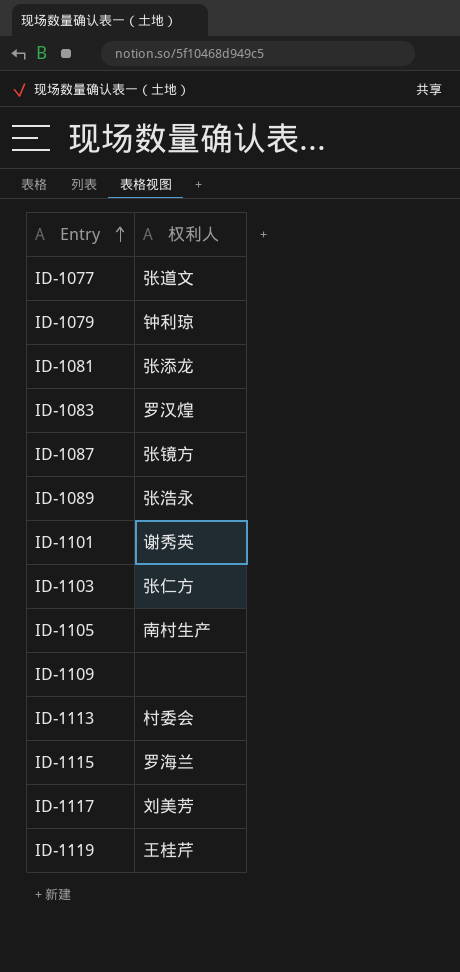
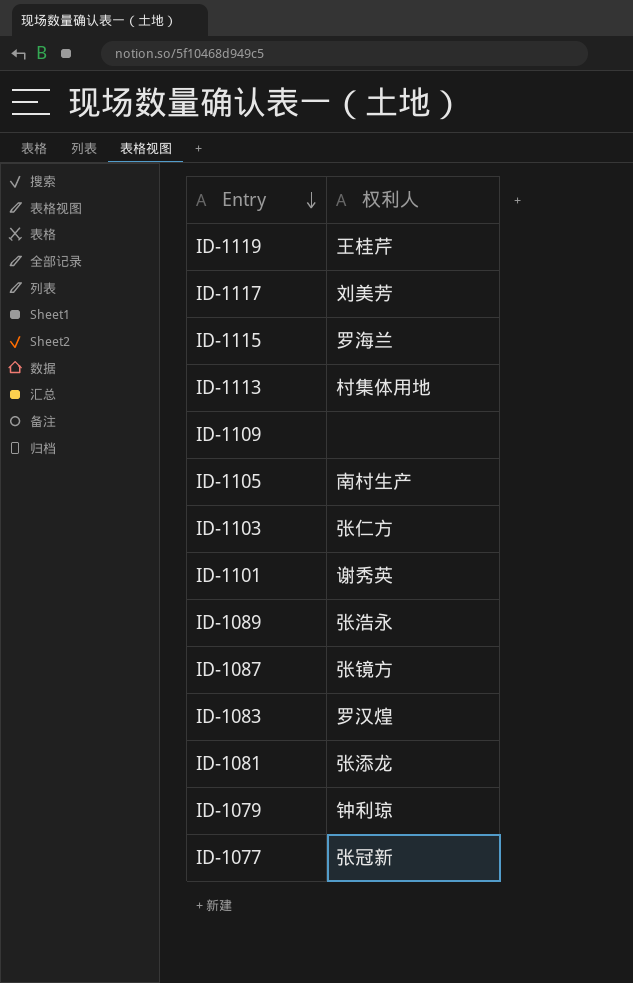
row order: Entry ascending -> Entry descending
ID-1113 | 权利人: 村委会 -> 村集体用地
ID-1077 | 权利人: 张道文 -> 张冠新

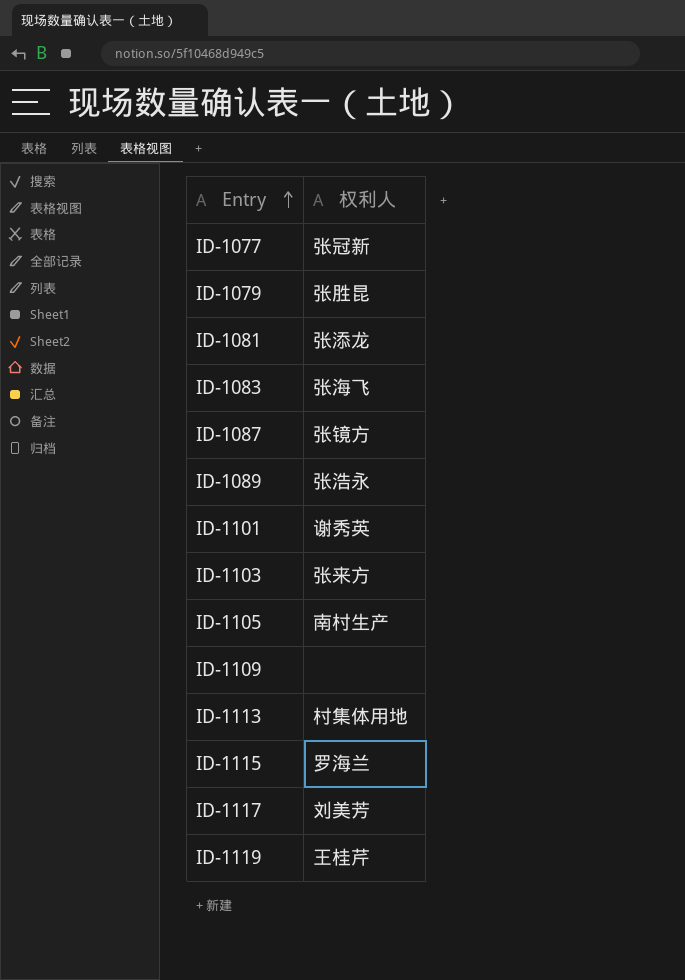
row order: Entry descending -> Entry ascending
ID-1079 | 权利人: 钟利琼 -> 张胜昆
ID-1083 | 权利人: 罗汉煌 -> 张海飞
ID-1103 | 权利人: 张仁方 -> 张来方

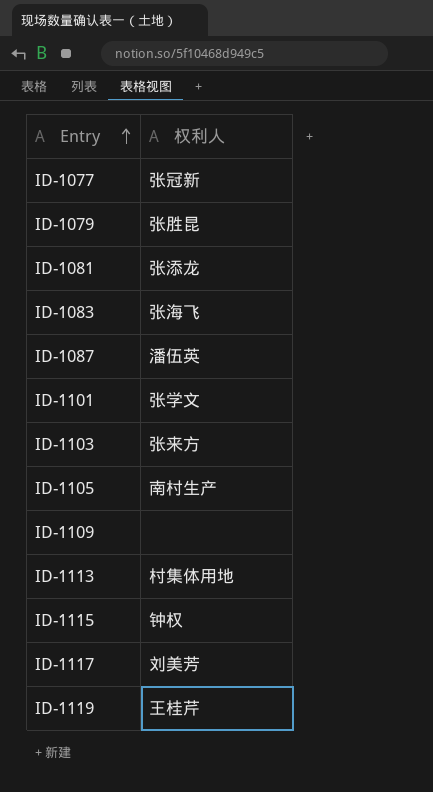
row ID-1089: 张浩永 -> none
ID-1087 | 权利人: 张镜方 -> 潘伍英
ID-1101 | 权利人: 谢秀英 -> 张学文
ID-1115 | 权利人: 罗海兰 -> 钟权

